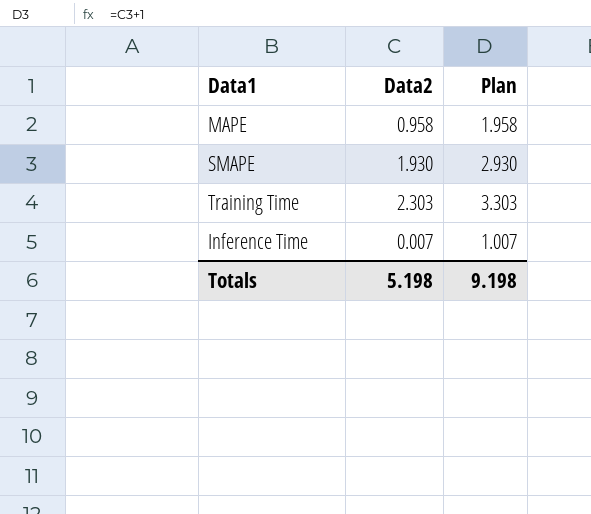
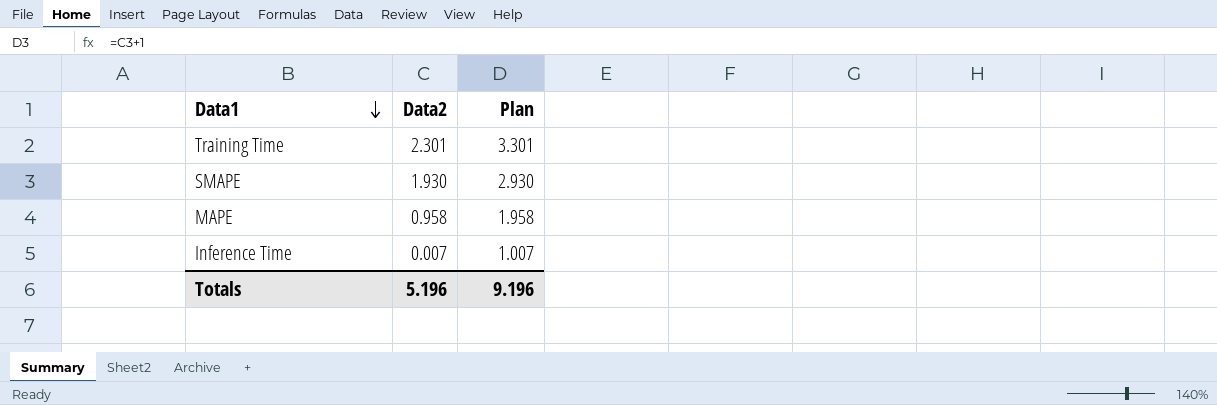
row order: none -> Data1 descending
Training Time | Data2: 2.303 -> 2.301
Training Time | Plan: 3.303 -> 3.301
Totals | Data2: 5.198 -> 5.196
Totals | Plan: 9.198 -> 9.196

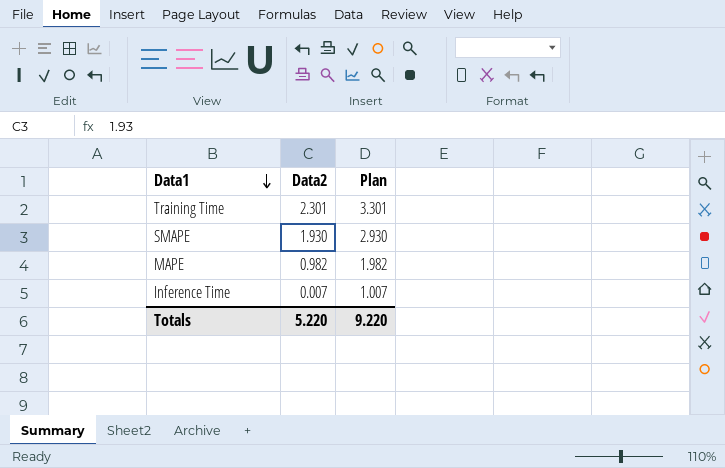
MAPE | Data2: 0.958 -> 0.982
MAPE | Plan: 1.958 -> 1.982
Totals | Data2: 5.196 -> 5.220
Totals | Plan: 9.196 -> 9.220

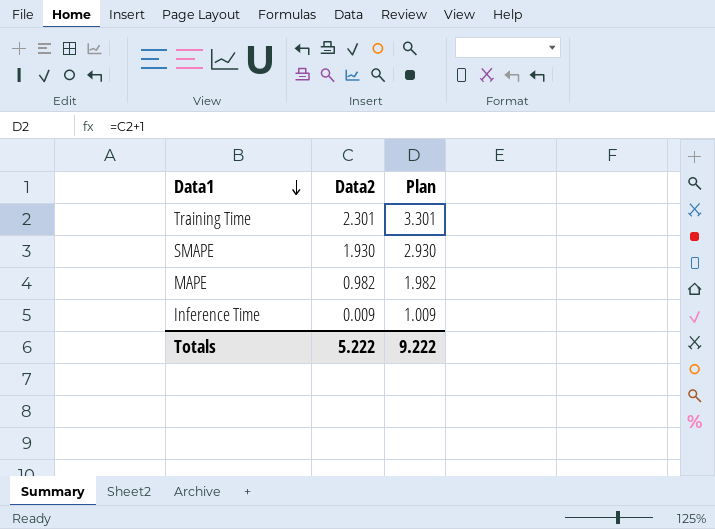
Inference Time | Data2: 0.007 -> 0.009
Inference Time | Plan: 1.007 -> 1.009
Totals | Data2: 5.220 -> 5.222
Totals | Plan: 9.220 -> 9.222

